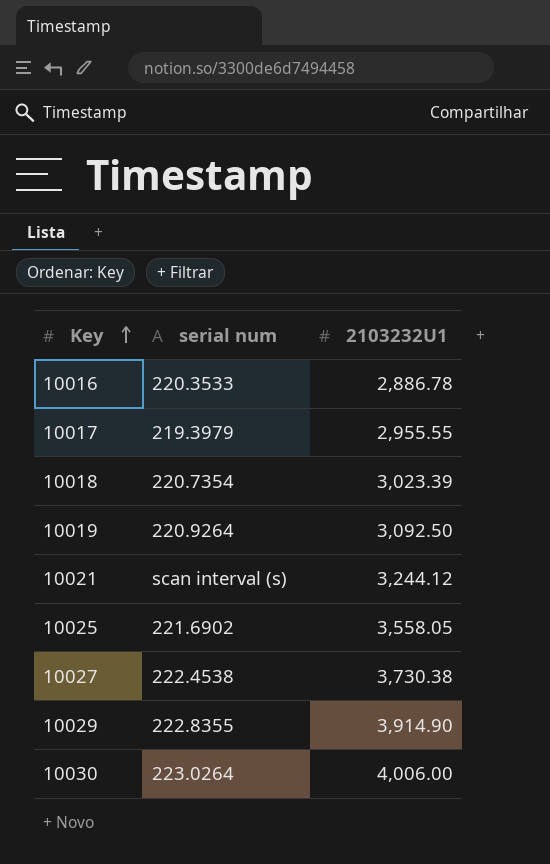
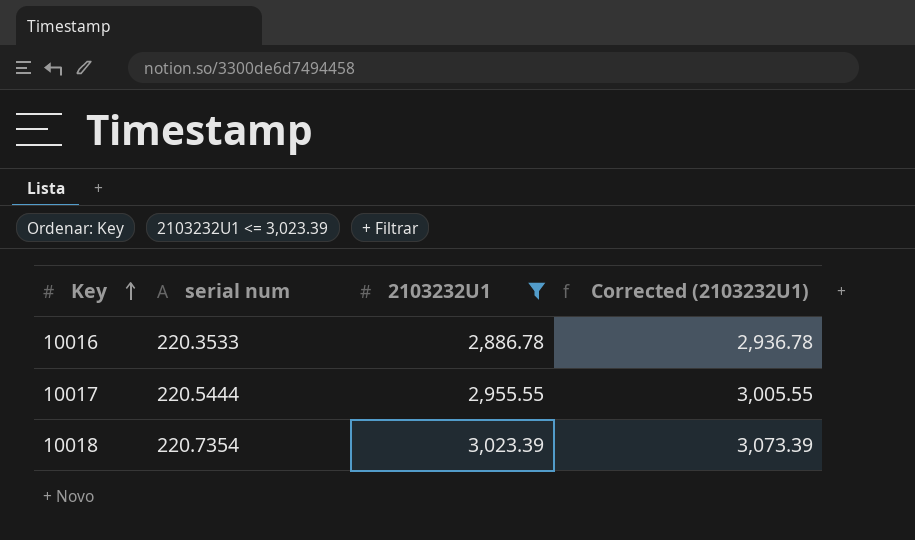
filter: none -> 2103232U1 <= 3,023.39
column Corrected (2103232U1) | formula: none -> [2103232U1] + 50
10017 | serial num: 219.3979 -> 220.5444

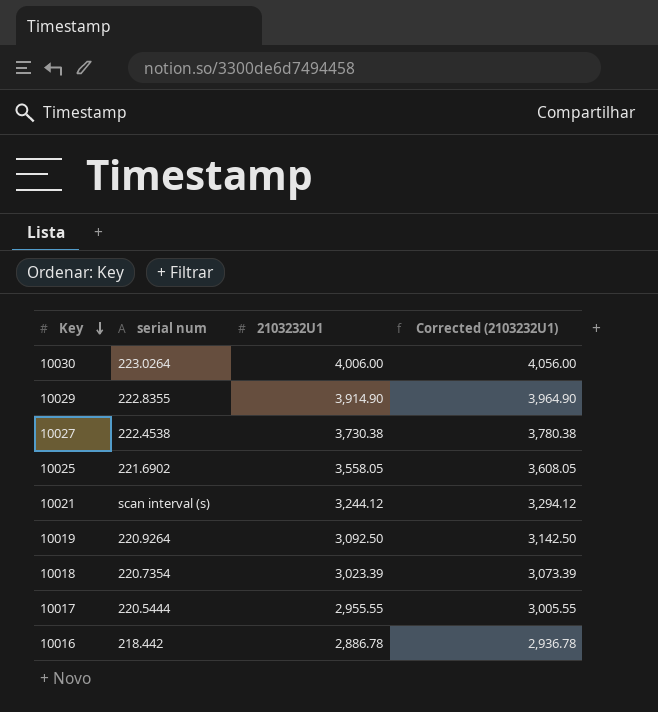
filter: 2103232U1 <= 3,023.39 -> none
row order: Key ascending -> Key descending
10016 | serial num: 220.3533 -> 218.442

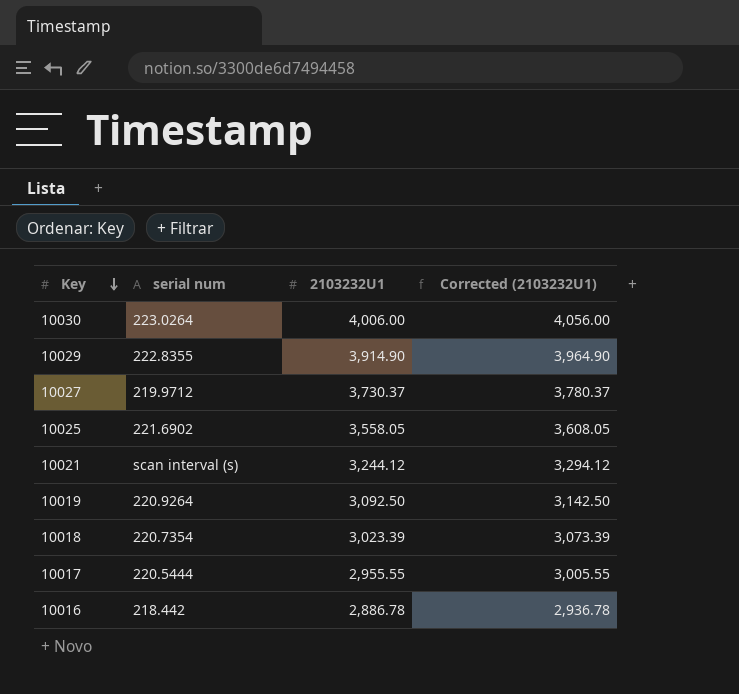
10027 | serial num: 222.4538 -> 219.9712
10027 | 2103232U1: 3,730.38 -> 3,730.37
10027 | Corrected (2103232U1): 3,780.38 -> 3,780.37

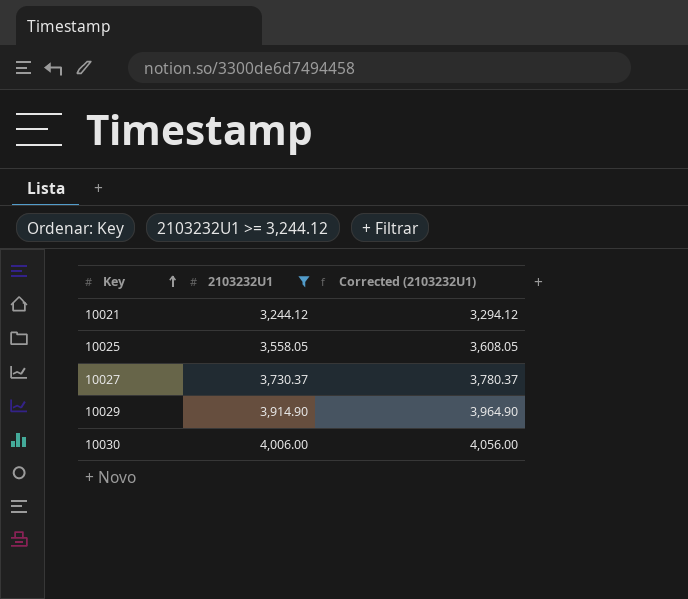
filter: none -> 2103232U1 >= 3,244.12
row order: Key descending -> Key ascending
column serial num | position: 2 -> none

